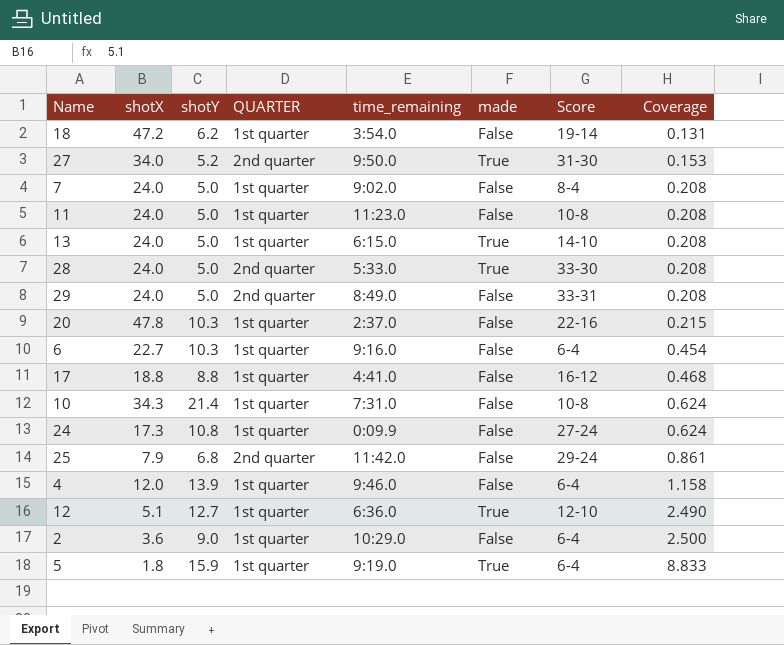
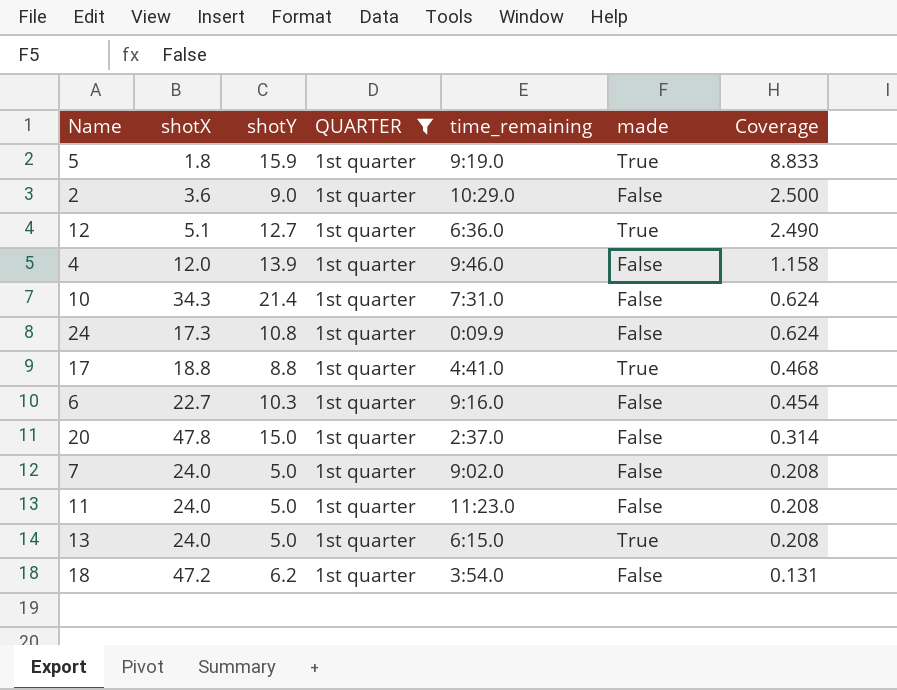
filter: none -> QUARTER = 1st quarter
row order: Coverage ascending -> Coverage descending
column Score | position: 7 -> none
17 | made: False -> True
20 | shotY: 10.3 -> 15.0
20 | Coverage: 0.215 -> 0.314

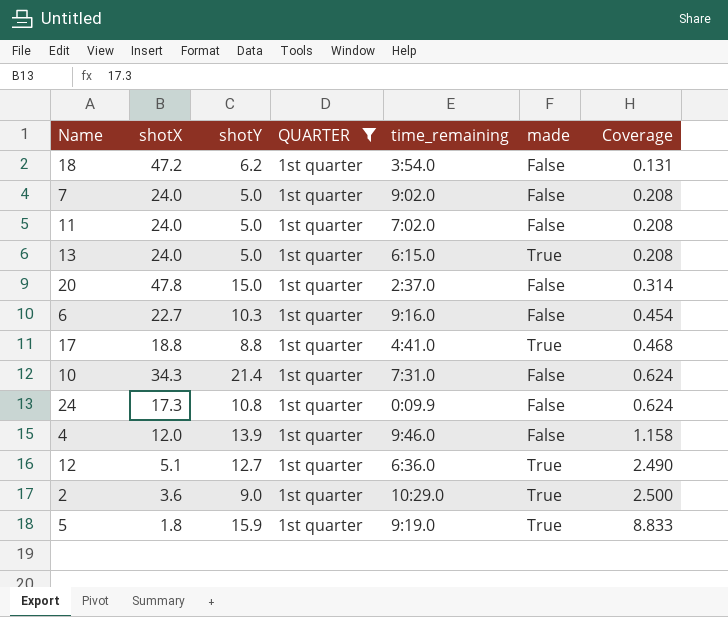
row order: Coverage descending -> Coverage ascending
11 | time_remaining: 11:23.0 -> 7:02.0
2 | made: False -> True

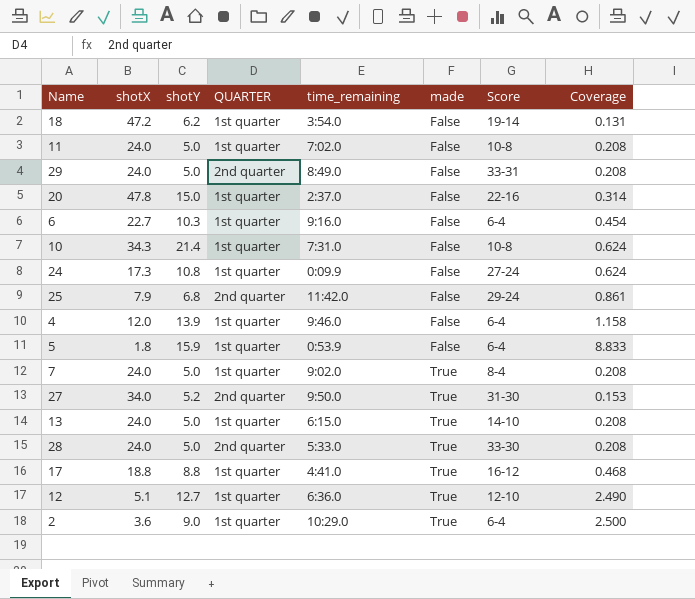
filter: QUARTER = 1st quarter -> none
row order: Coverage ascending -> made ascending
column Score | position: none -> 7
5 | time_remaining: 9:19.0 -> 0:53.9
5 | made: True -> False
7 | made: False -> True

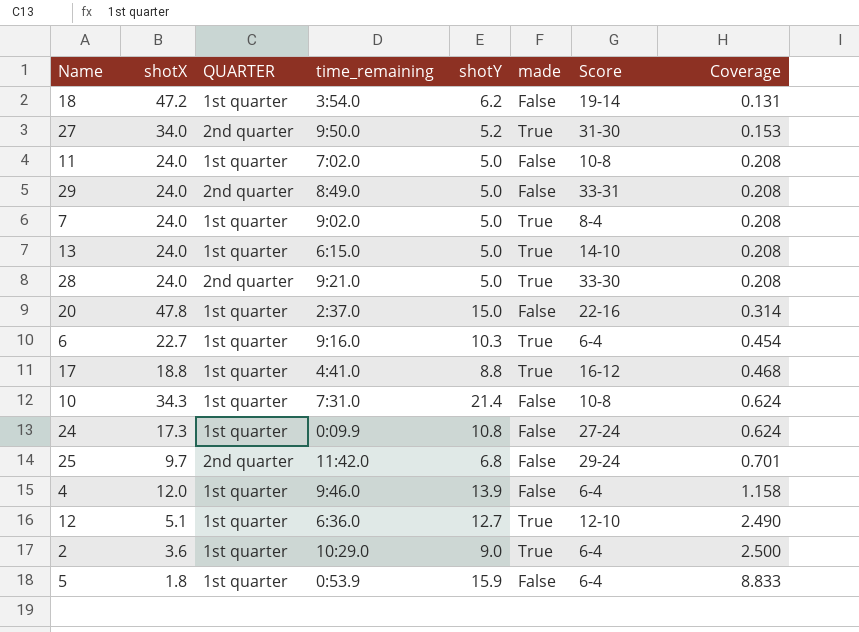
row order: made ascending -> Coverage ascending
column shotY | position: 3 -> 5
28 | time_remaining: 5:33.0 -> 9:21.0
6 | made: False -> True
25 | shotX: 7.9 -> 9.7
25 | Coverage: 0.861 -> 0.701

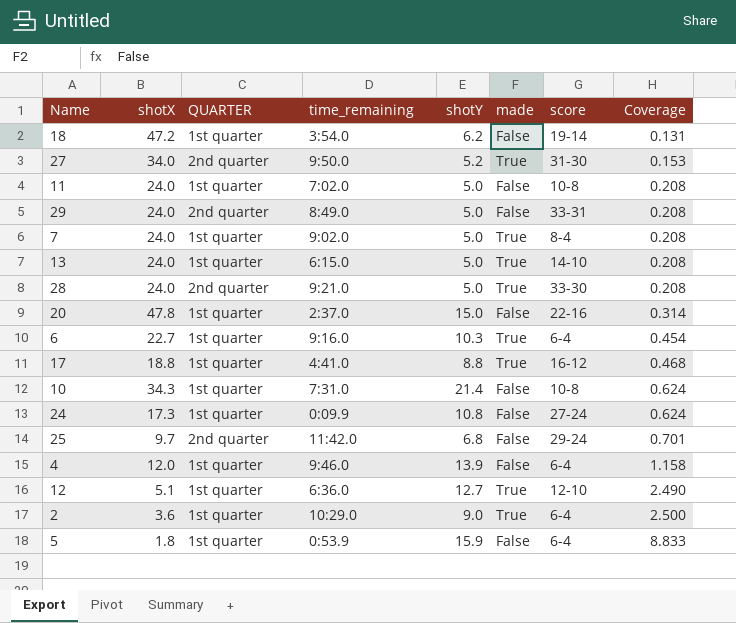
column name: Score -> score

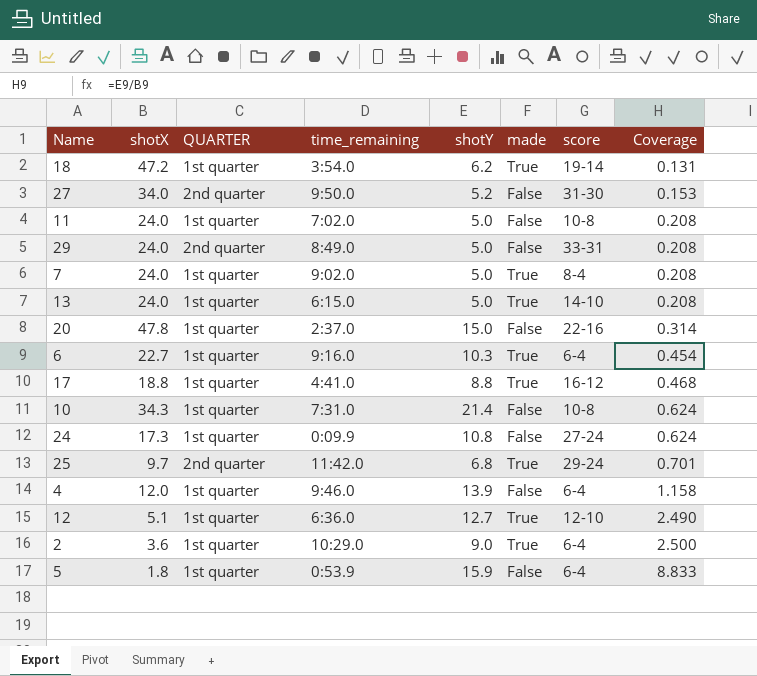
row 28: 24.0 | 2nd quarter | 9:21.0 | 5.0 | True | 33-30 | 0.208 -> none
18 | made: False -> True
27 | made: True -> False
25 | made: False -> True

